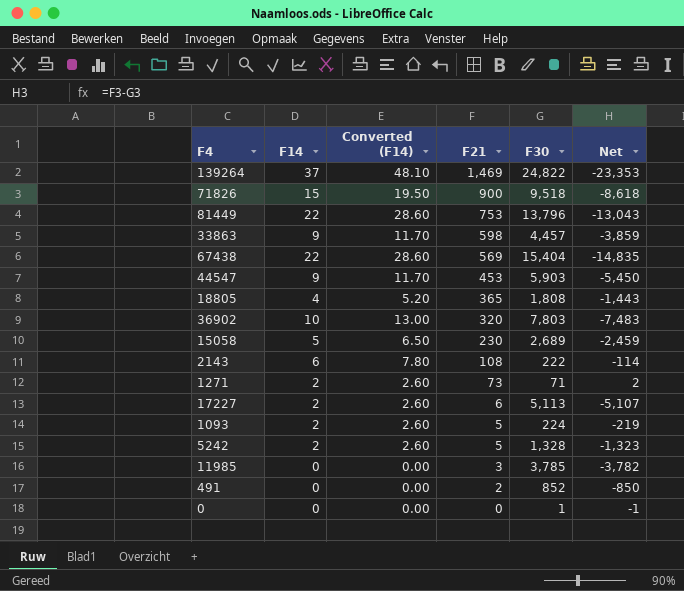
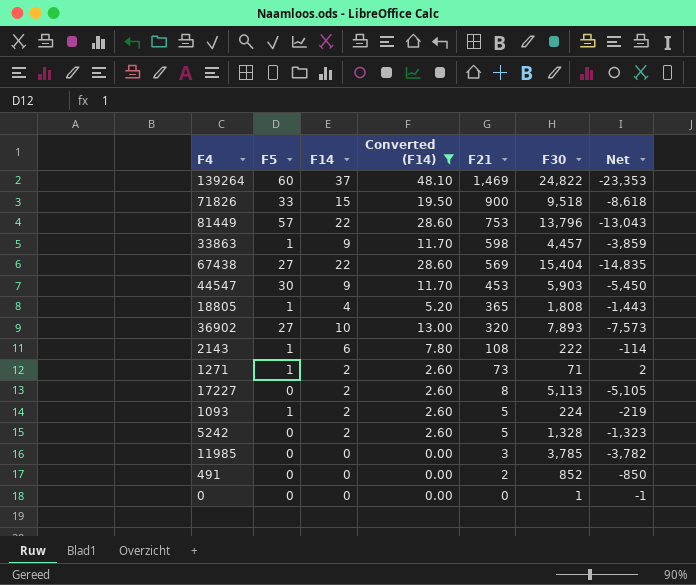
filter: none -> Converted (F14) != 6.50
column F5 | position: none -> 2
36902 | F30: 7,803 -> 7,893
36902 | Net: -7,483 -> -7,573
17227 | F21: 6 -> 8
17227 | Net: -5,107 -> -5,105

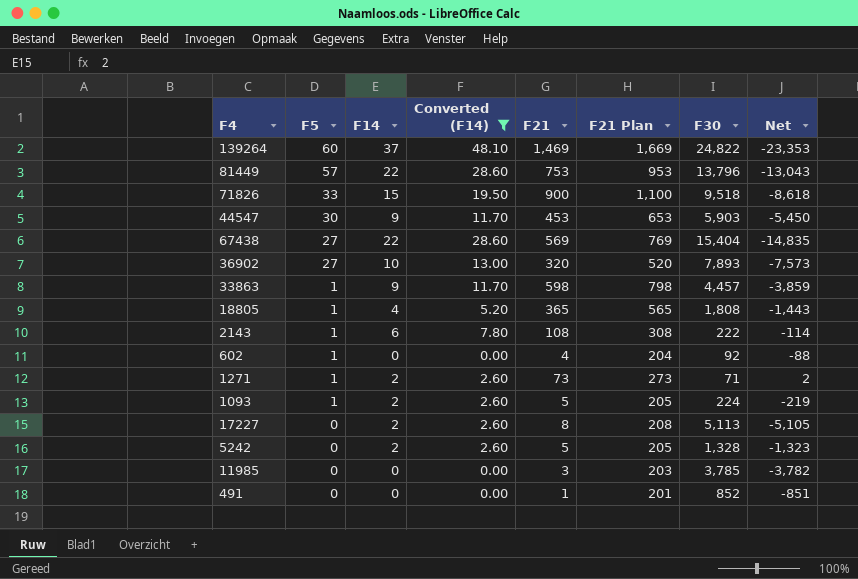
row order: F21 descending -> F5 descending
column F21 Plan | formula: none -> [F21] + 200
row 0: 0 | 0 | 0.00 | 0 | 1 | -1 -> none
row 602: none -> 1 | 0 | 0.00 | 4 | 204 | 92 | -88
491 | F21: 2 -> 1
491 | Net: -850 -> -851

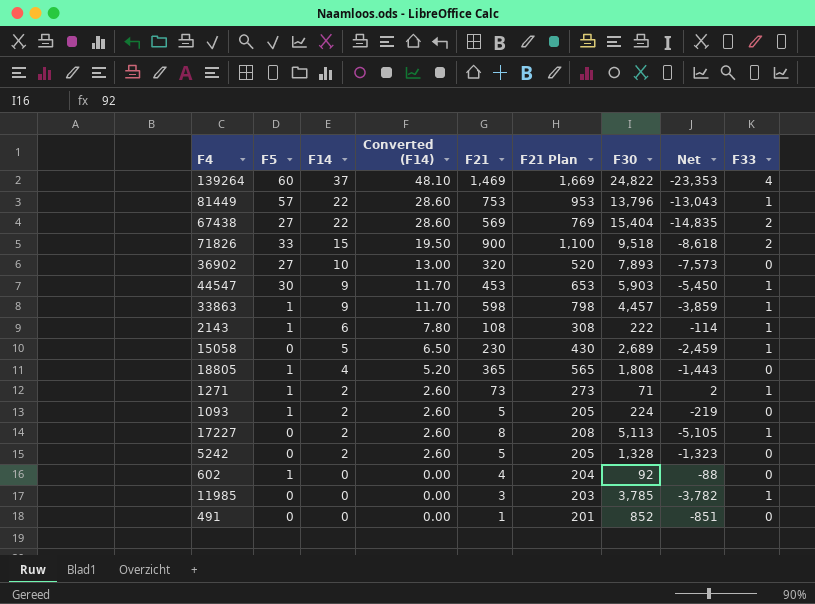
filter: Converted (F14) != 6.50 -> none
row order: F5 descending -> F14 descending
column F33 | position: none -> 9

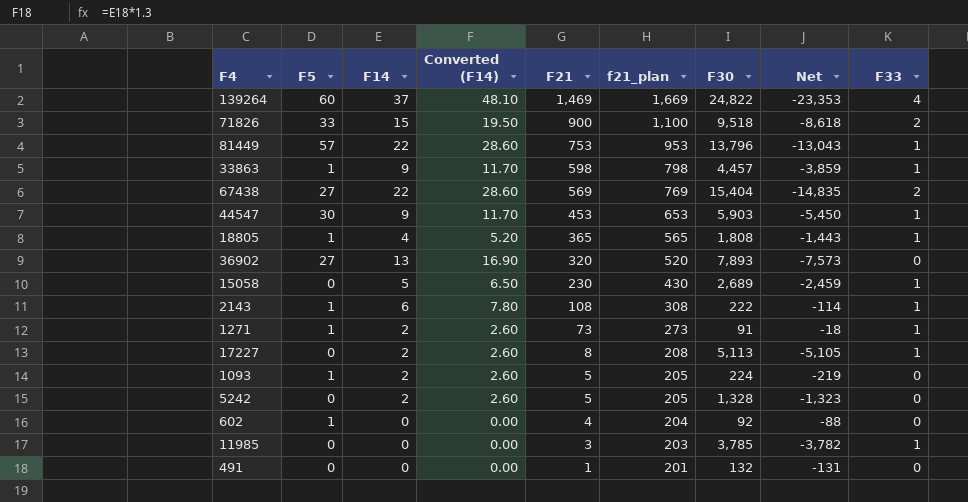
row order: F14 descending -> F21 descending
column name: F21 Plan -> f21_plan
18805 | F33: 0 -> 1
36902 | F14: 10 -> 13
36902 | Converted (F14): 13.00 -> 16.90
1271 | F30: 71 -> 91
1271 | Net: 2 -> -18
491 | F30: 852 -> 132
491 | Net: -851 -> -131

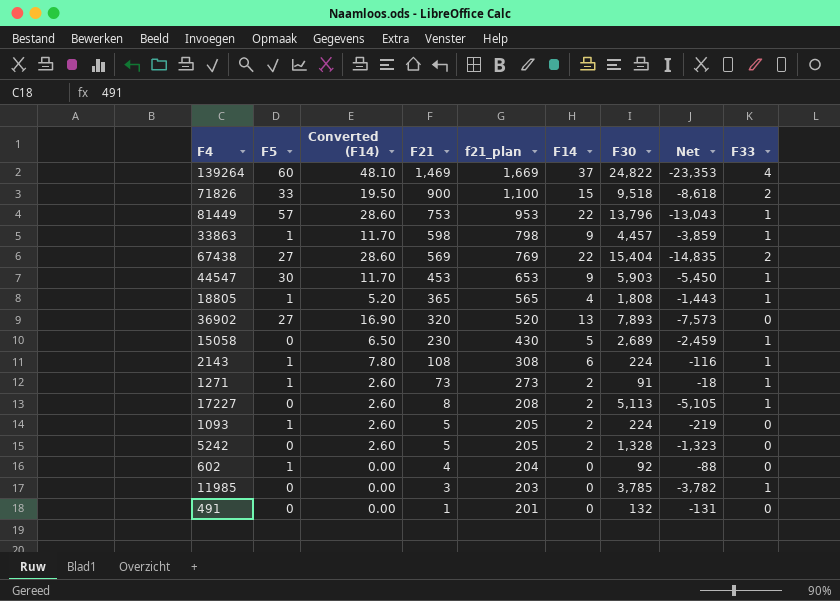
column F14 | position: 3 -> 6
2143 | F30: 222 -> 224
2143 | Net: -114 -> -116

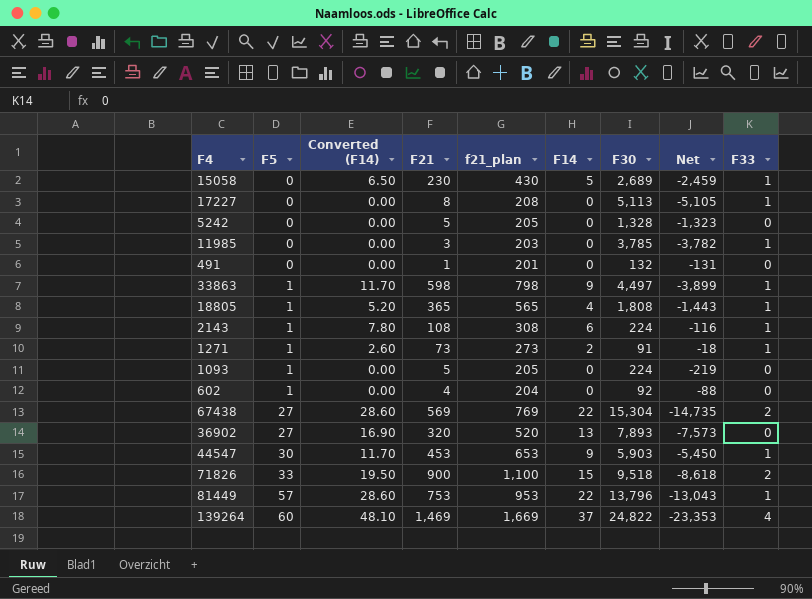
row order: F21 descending -> F5 ascending
17227 | Converted (F14): 2.60 -> 0.00
17227 | F14: 2 -> 0
5242 | Converted (F14): 2.60 -> 0.00
5242 | F14: 2 -> 0
33863 | F30: 4,457 -> 4,497
33863 | Net: -3,859 -> -3,899
1093 | Converted (F14): 2.60 -> 0.00
1093 | F14: 2 -> 0
67438 | F30: 15,404 -> 15,304
67438 | Net: -14,835 -> -14,735

